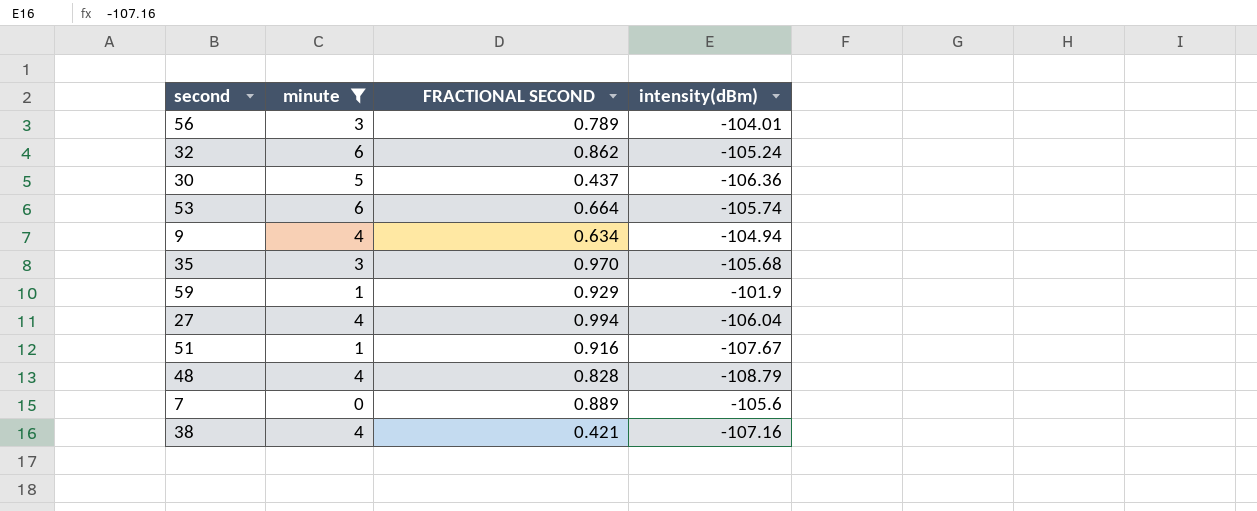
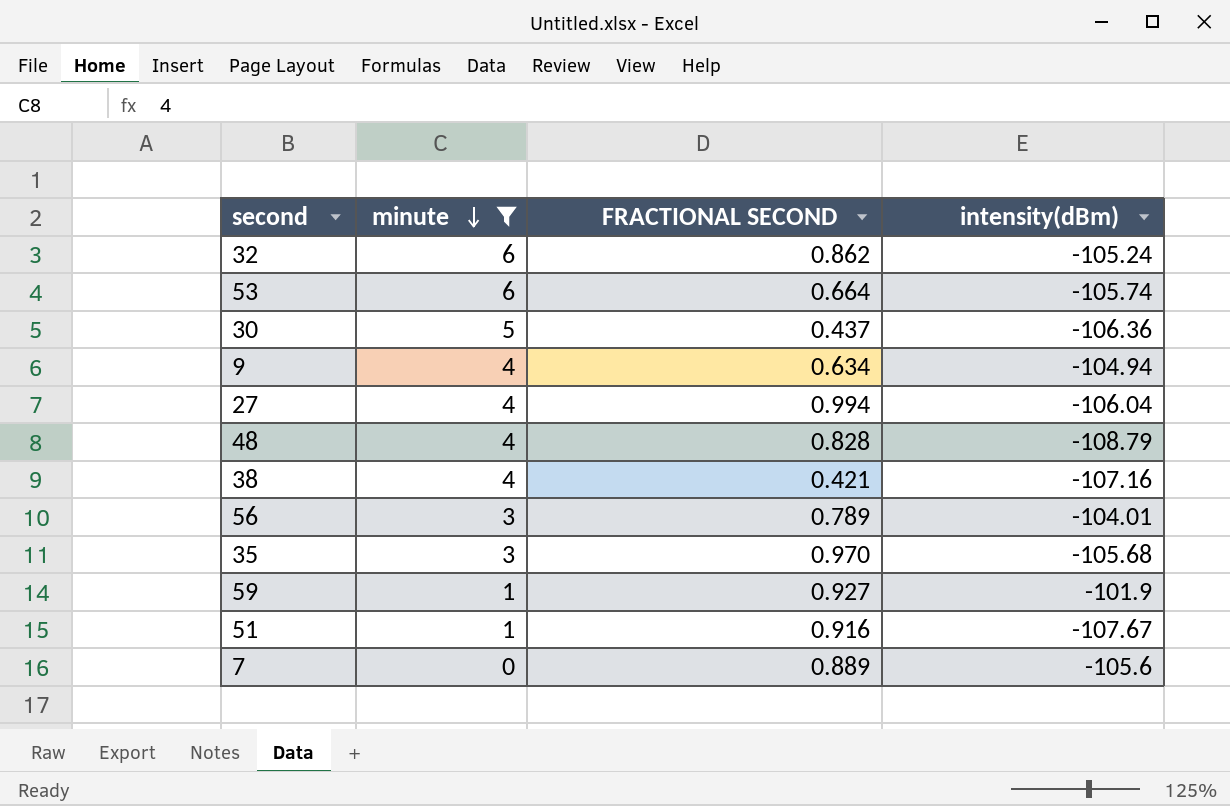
row order: none -> minute descending
59 | FRACTIONAL SECOND: 0.929 -> 0.927

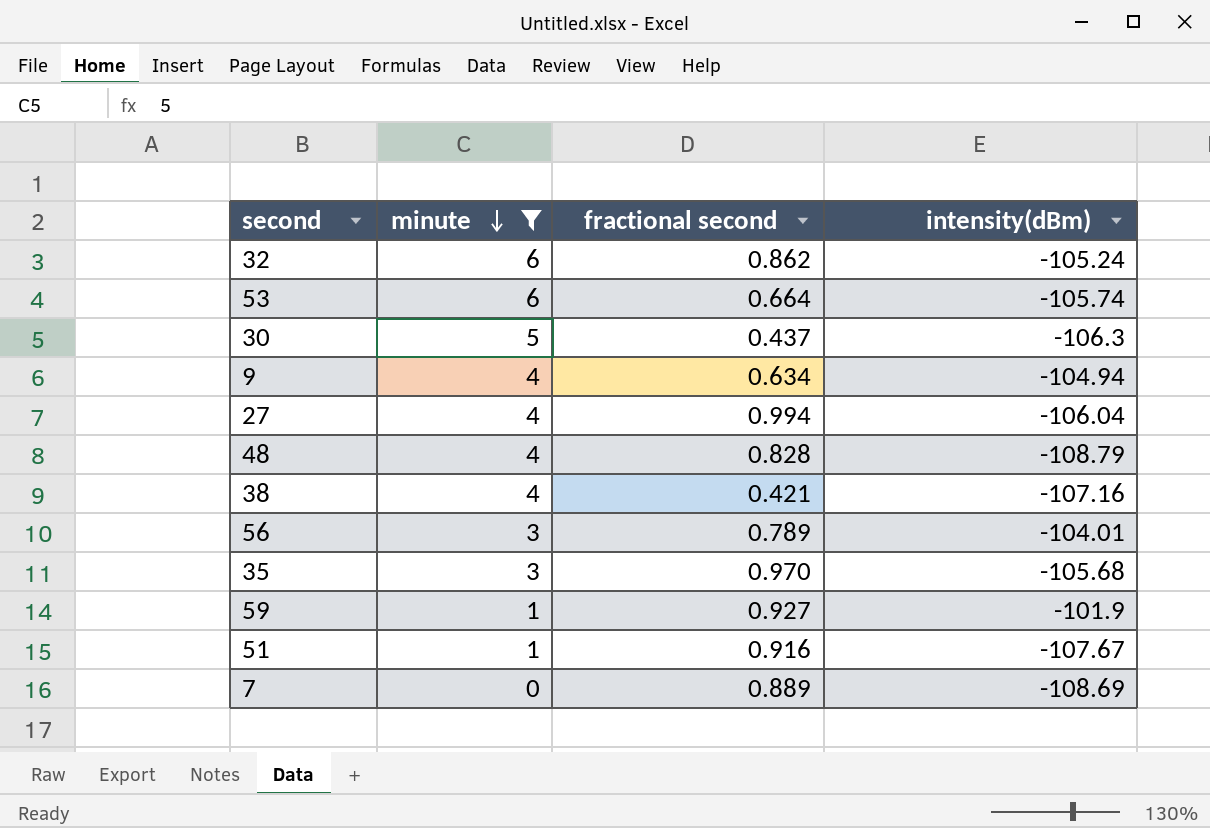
column name: FRACTIONAL SECOND -> fractional second
30 | intensity(dBm): -106.36 -> -106.3
7 | intensity(dBm): -105.6 -> -108.69

